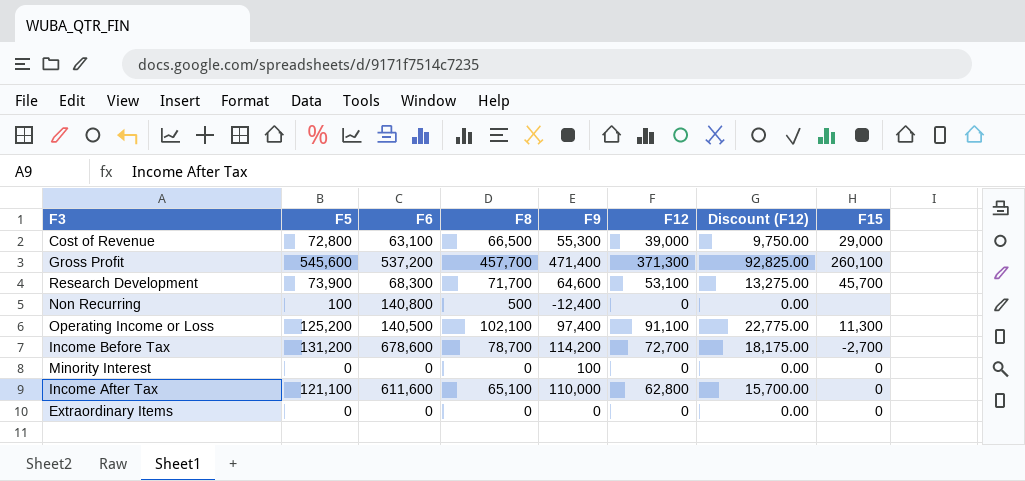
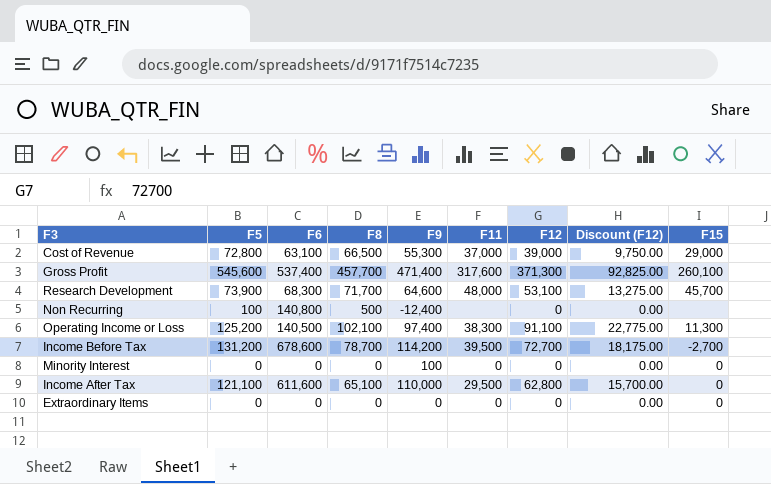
column F11 | position: none -> 6
Gross Profit | F6: 537,200 -> 537,400

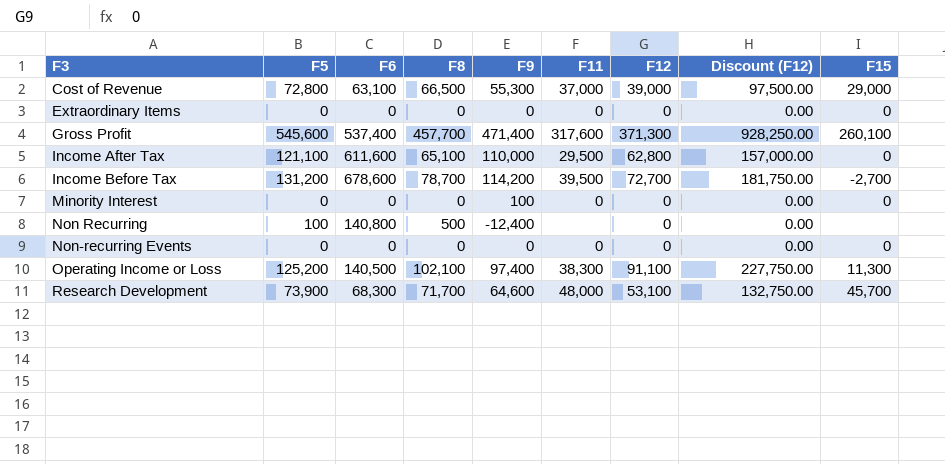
row order: none -> F3 ascending
column Discount (F12) | formula: [F12] * 0.25 -> [F12] * 2.5
row Non-recurring Events: none -> 0 | 0 | 0 | 0 | 0 | 0 | 0.00 | 0

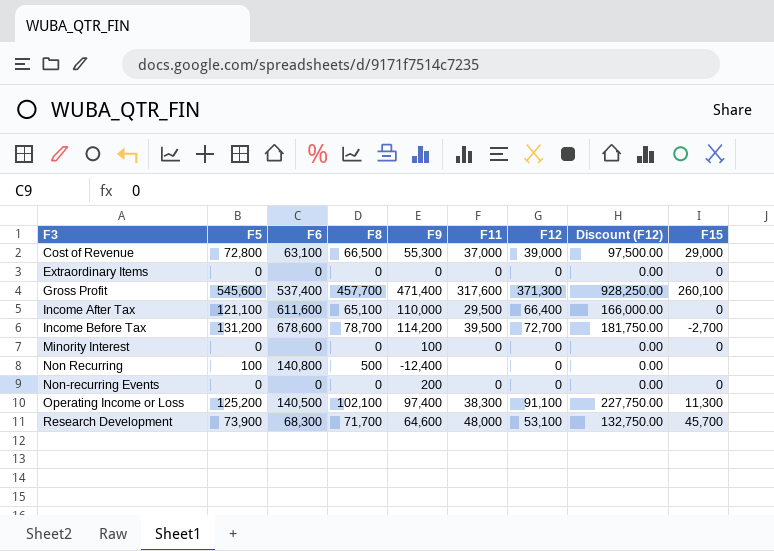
Income After Tax | F12: 62,800 -> 66,400
Income After Tax | Discount (F12): 157,000.00 -> 166,000.00
Non-recurring Events | F9: 0 -> 200

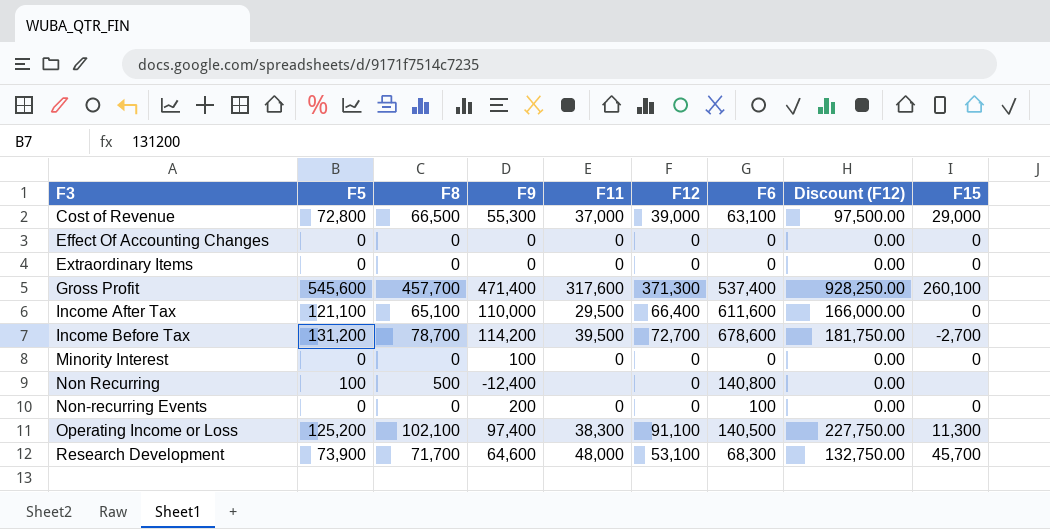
column F6 | position: 3 -> 7
row Effect Of Accounting Changes: none -> 0 | 0 | 0 | 0 | 0 | 0 | 0.00 | 0
Non-recurring Events | F6: 0 -> 100

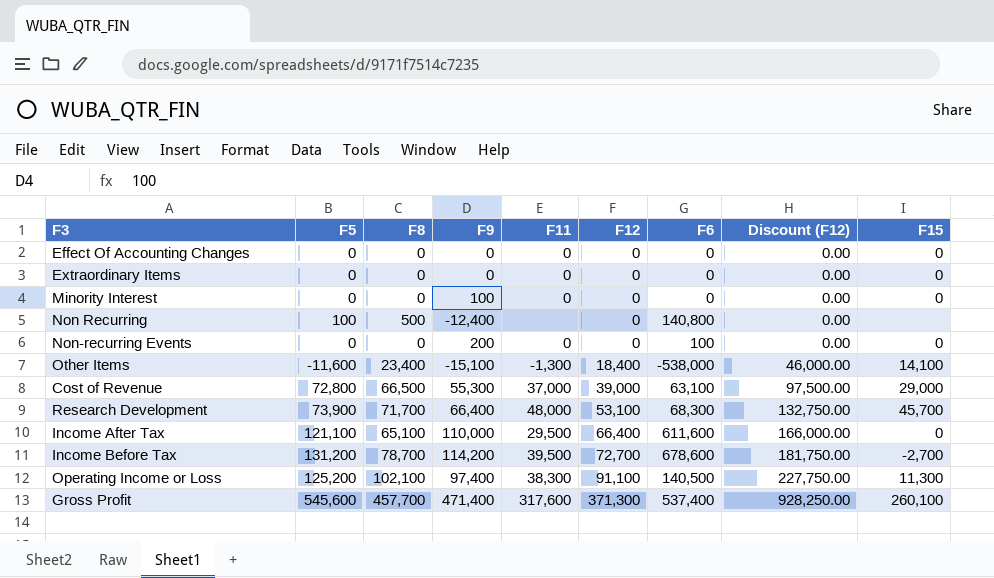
row order: F3 ascending -> F12 ascending
row Other Items: none -> -11,600 | 23,400 | -15,100 | -1,300 | 18,400 | -538,000 | 46,000.00 | 14,100
Research Development | F9: 64,600 -> 66,400

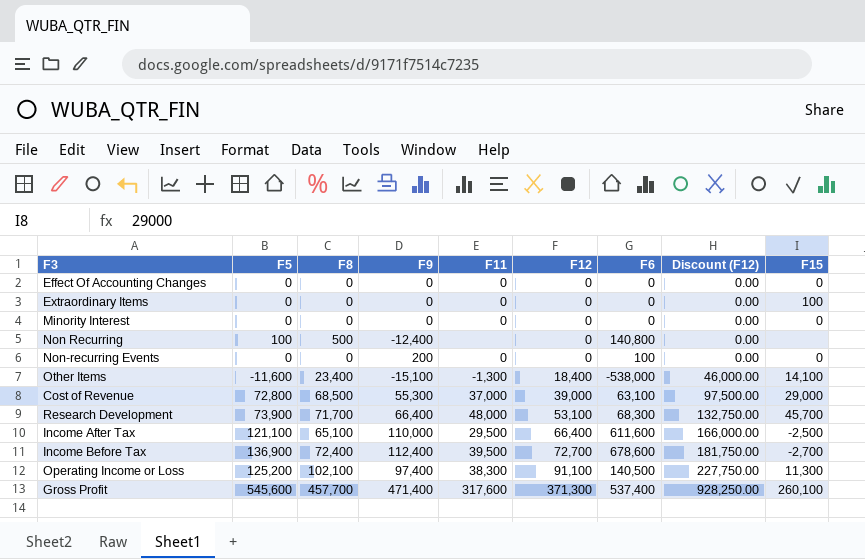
Extraordinary Items | F15: 0 -> 100
Minority Interest | F9: 100 -> 0
Cost of Revenue | F8: 66,500 -> 68,500
Income After Tax | F15: 0 -> -2,500
Income Before Tax | F5: 131,200 -> 136,900
Income Before Tax | F8: 78,700 -> 72,400
Income Before Tax | F9: 114,200 -> 112,400

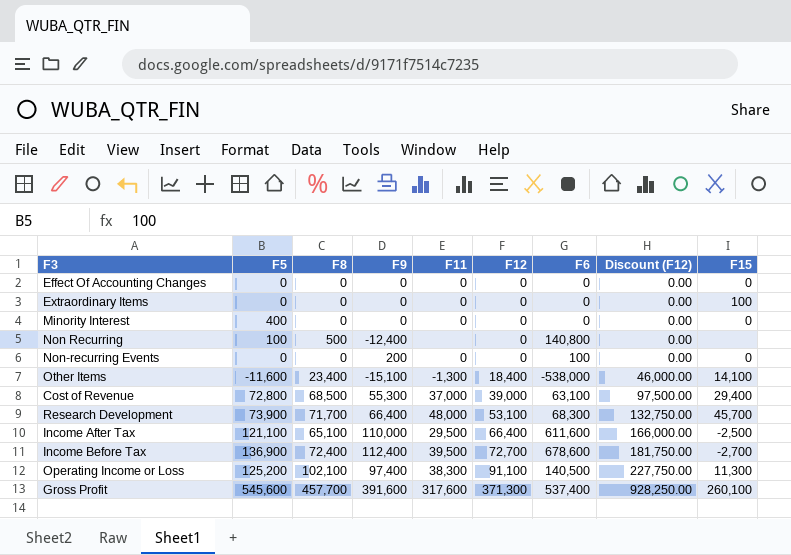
Minority Interest | F5: 0 -> 400
Cost of Revenue | F15: 29,000 -> 29,400
Gross Profit | F9: 471,400 -> 391,600

